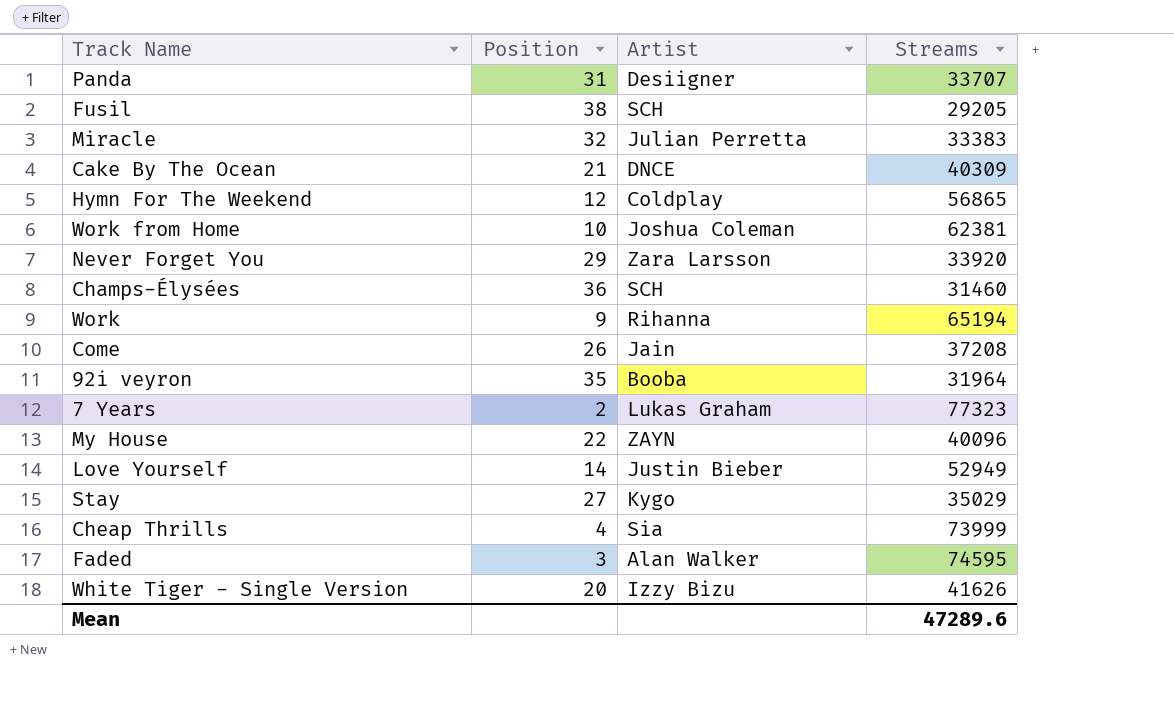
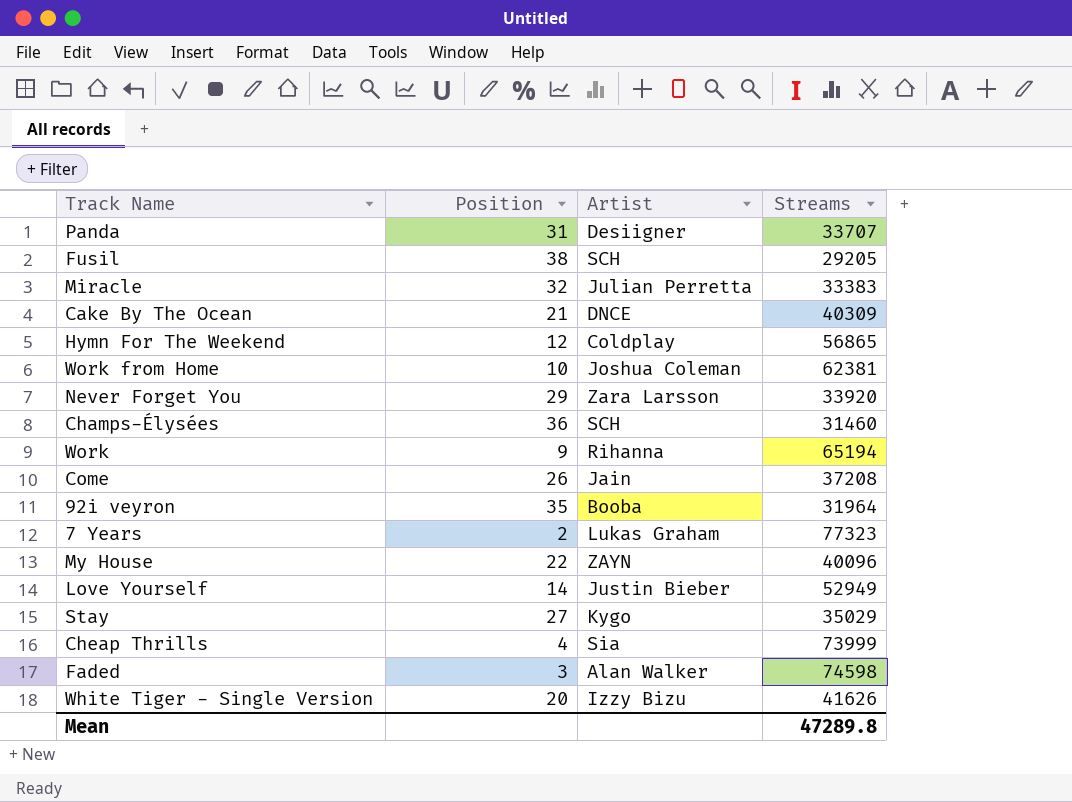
Faded | Streams: 74595 -> 74598
Mean | Streams: 47289.6 -> 47289.8

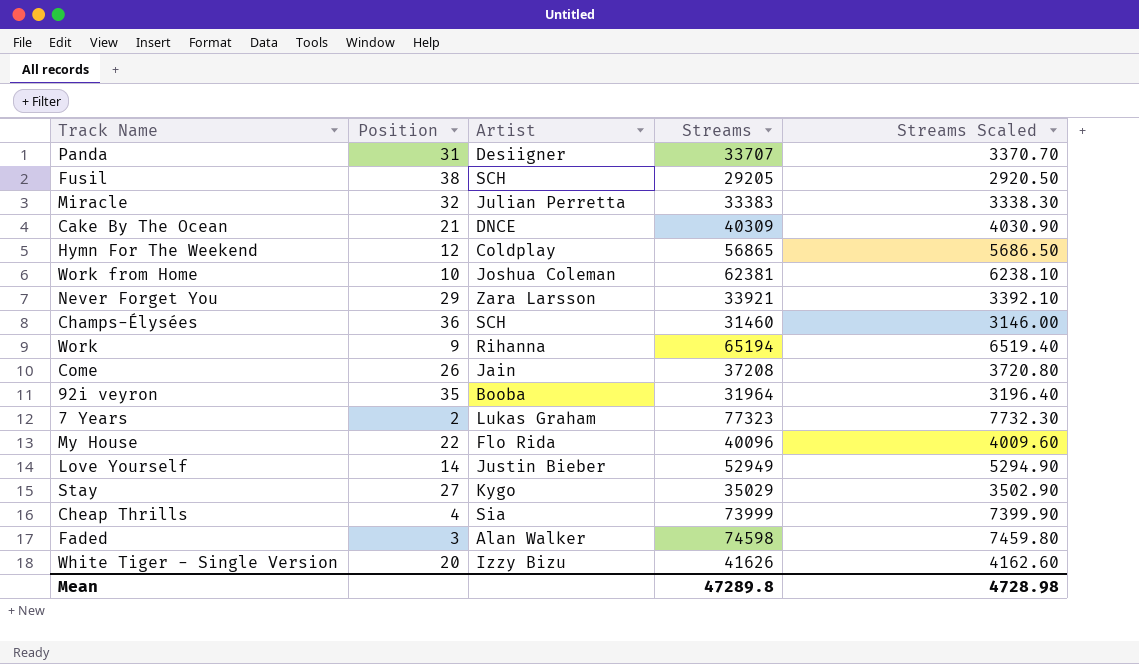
column Streams Scaled | formula: none -> [Streams] * 0.1
Never Forget You | Streams: 33920 -> 33921
My House | Artist: ZAYN -> Flo Rida

